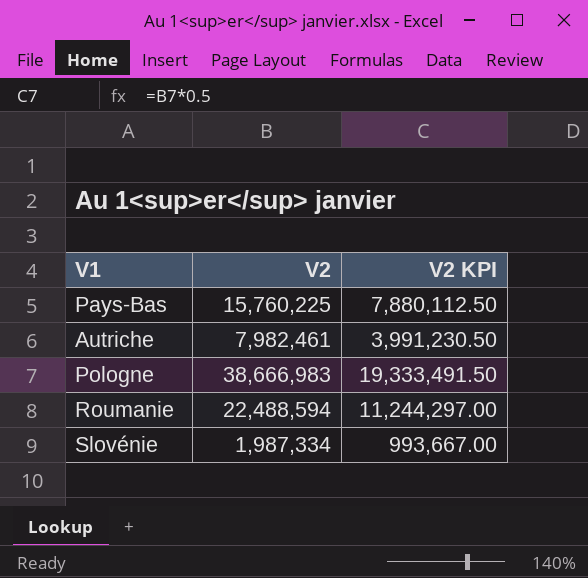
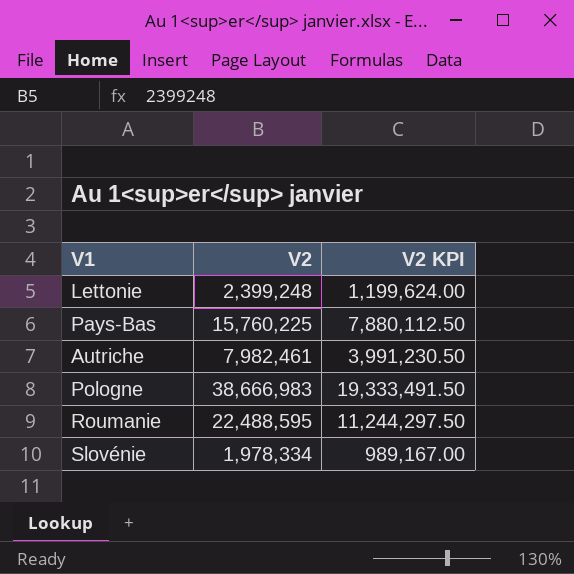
row Lettonie: none -> 2,399,248 | 1,199,624.00
Roumanie | V2: 22,488,594 -> 22,488,595
Roumanie | V2 KPI: 11,244,297.00 -> 11,244,297.50
Slovénie | V2: 1,987,334 -> 1,978,334
Slovénie | V2 KPI: 993,667.00 -> 989,167.00

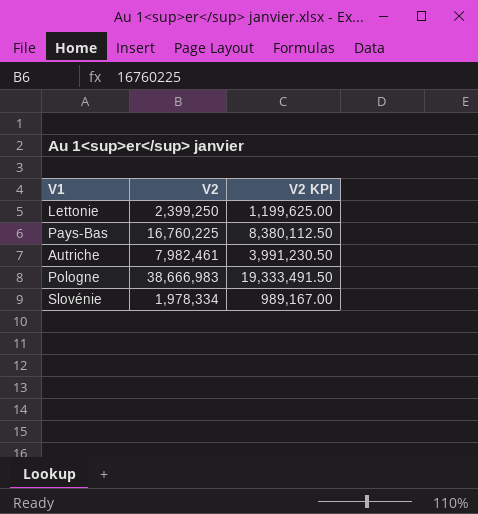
row Roumanie: 22,488,595 | 11,244,297.50 -> none
Lettonie | V2: 2,399,248 -> 2,399,250
Lettonie | V2 KPI: 1,199,624.00 -> 1,199,625.00
Pays-Bas | V2: 15,760,225 -> 16,760,225
Pays-Bas | V2 KPI: 7,880,112.50 -> 8,380,112.50

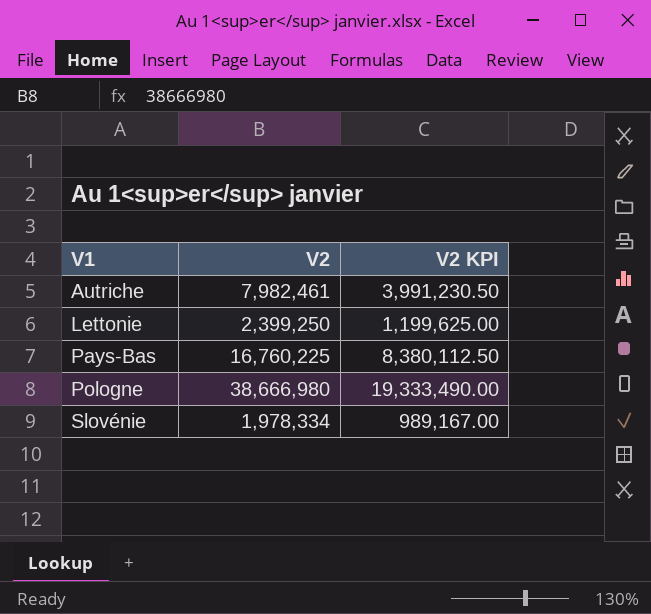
row order: none -> V1 ascending
Pologne | V2: 38,666,983 -> 38,666,980
Pologne | V2 KPI: 19,333,491.50 -> 19,333,490.00

